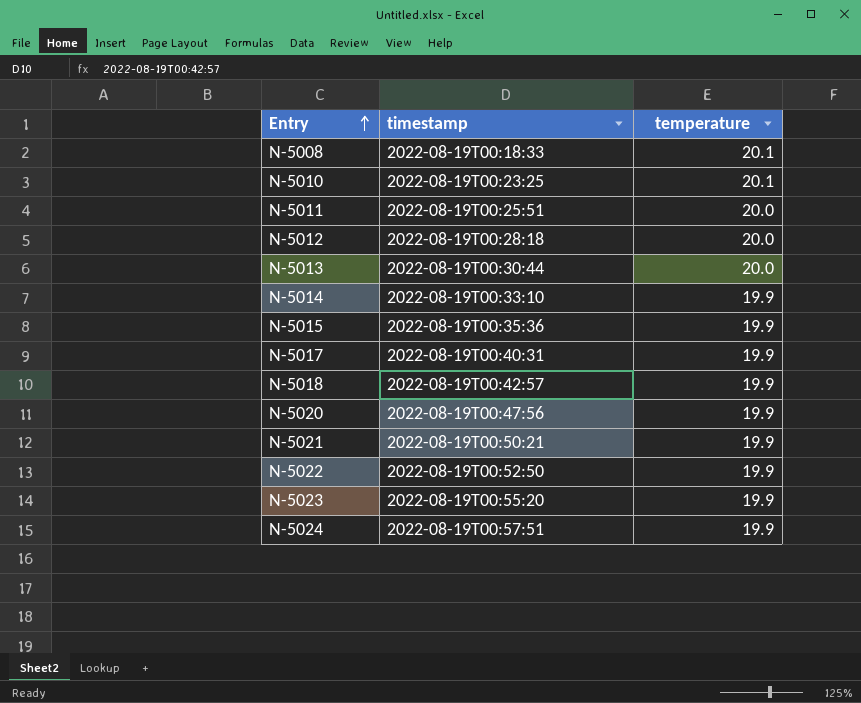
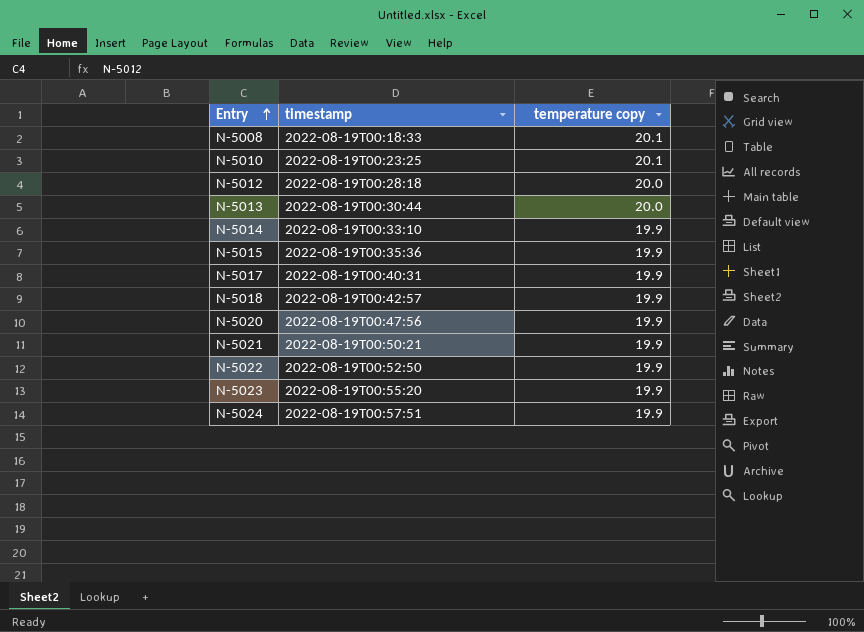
column name: temperature -> temperature copy
row N-5011: 2022-08-19T00:25:51 | 20.0 -> none

